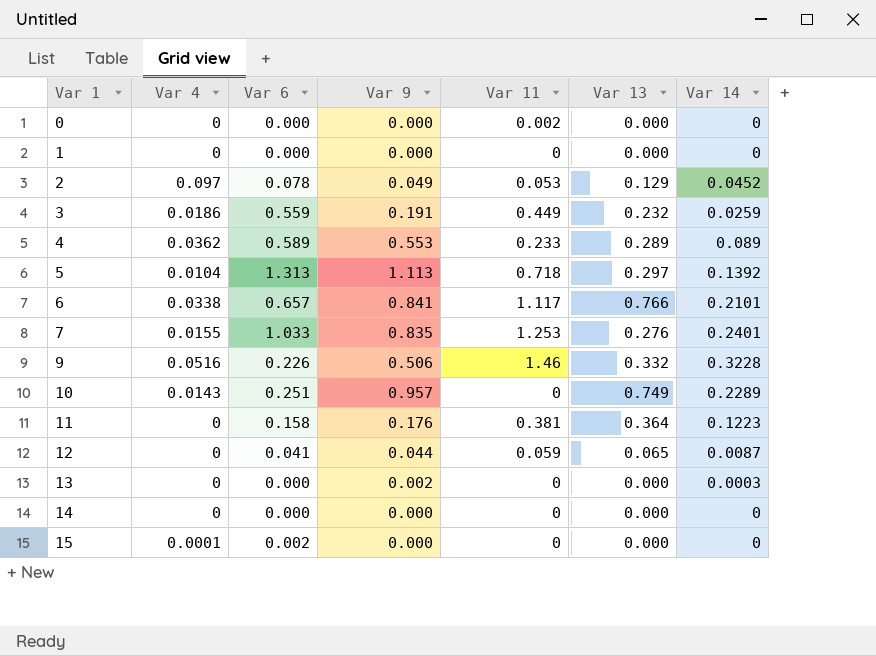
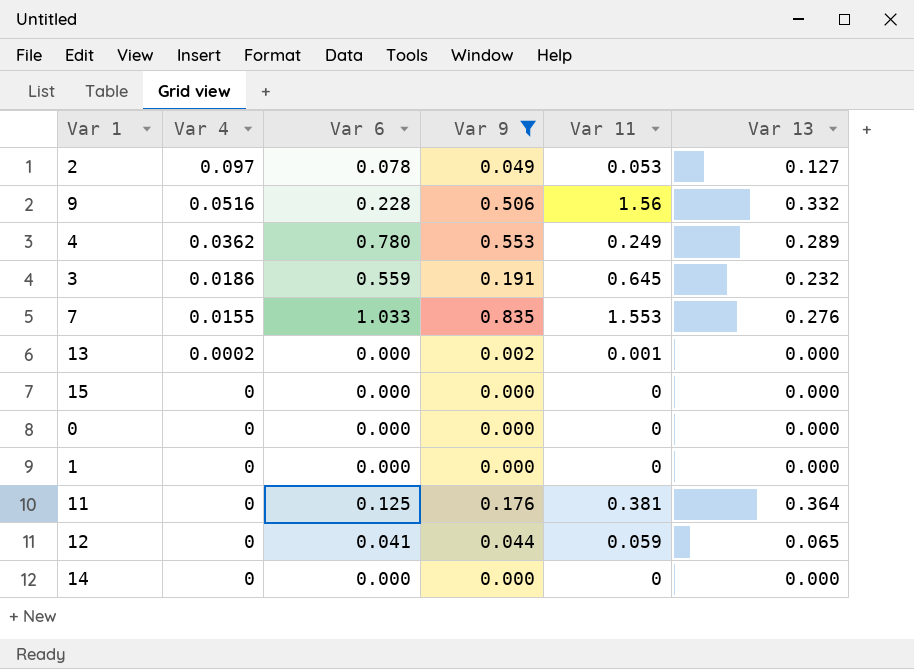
filter: none -> Var 9 <= 0.835
row order: Var 1 ascending -> Var 4 descending
column Var 14 | position: 7 -> none
2 | Var 13: 0.129 -> 0.127
9 | Var 6: 0.226 -> 0.228
9 | Var 11: 1.46 -> 1.56
4 | Var 6: 0.589 -> 0.780
4 | Var 11: 0.233 -> 0.249
3 | Var 11: 0.449 -> 0.645
7 | Var 11: 1.253 -> 1.553
13 | Var 4: 0 -> 0.0002
13 | Var 11: 0 -> 0.001
15 | Var 4: 0.0001 -> 0
15 | Var 6: 0.002 -> 0.000
0 | Var 11: 0.002 -> 0
11 | Var 6: 0.158 -> 0.125

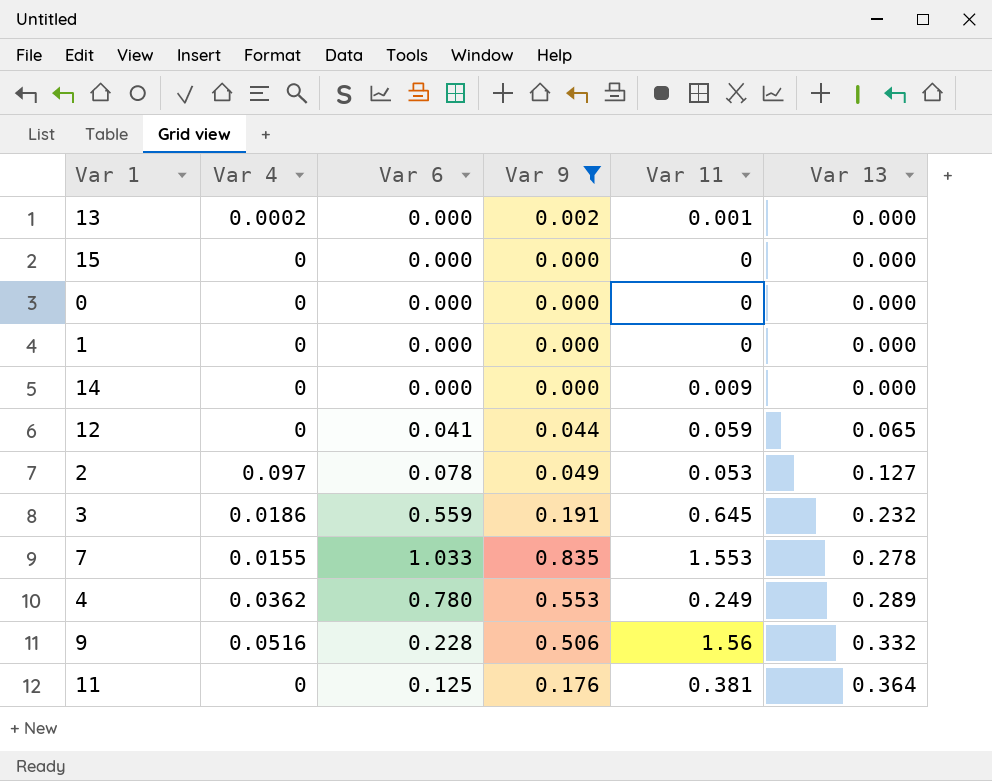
row order: Var 4 descending -> Var 13 ascending
14 | Var 11: 0 -> 0.009
7 | Var 13: 0.276 -> 0.278

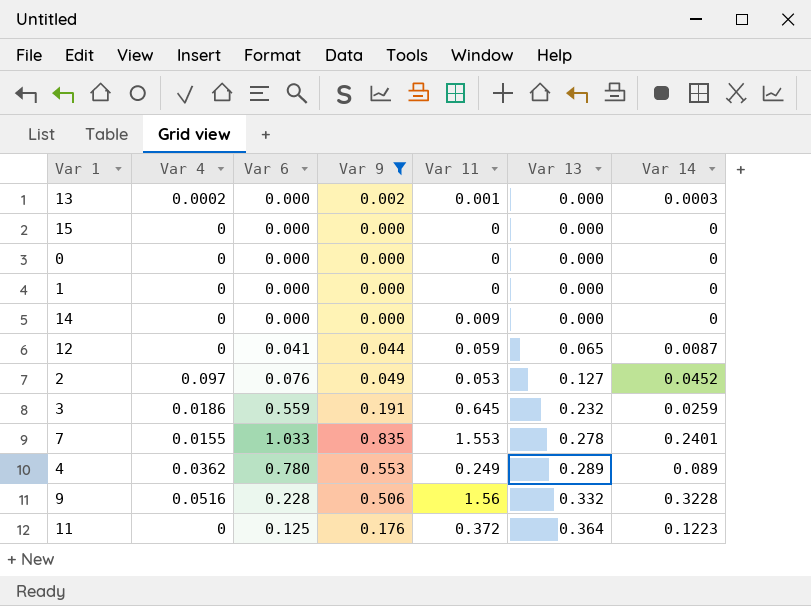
column Var 14 | position: none -> 7
2 | Var 6: 0.078 -> 0.076
11 | Var 11: 0.381 -> 0.372

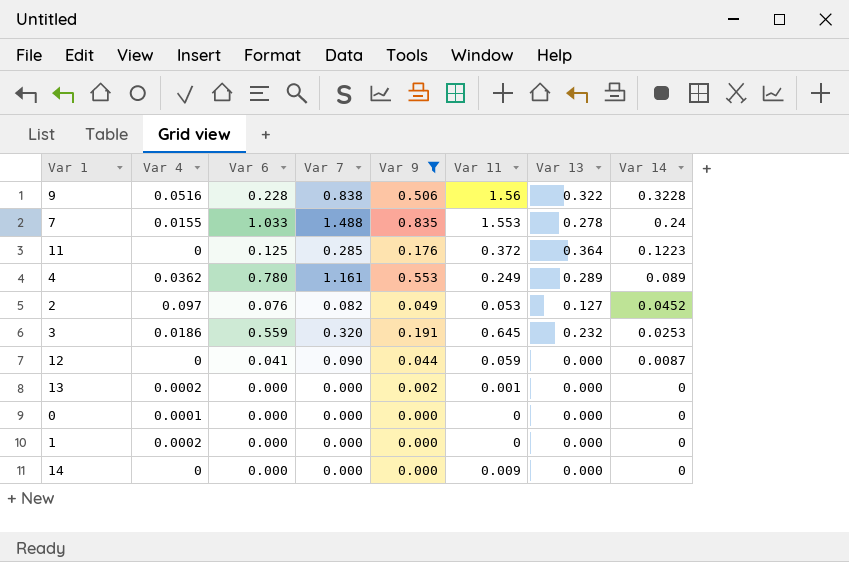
row order: Var 13 ascending -> Var 14 descending
column Var 7 | position: none -> 4
row 15: 0 | 0.000 | 0.000 | 0 | 0.000 | 0 -> none
9 | Var 13: 0.332 -> 0.322
7 | Var 14: 0.2401 -> 0.24
3 | Var 14: 0.0259 -> 0.0253
12 | Var 13: 0.065 -> 0.000
13 | Var 14: 0.0003 -> 0
0 | Var 4: 0 -> 0.0001
1 | Var 4: 0 -> 0.0002

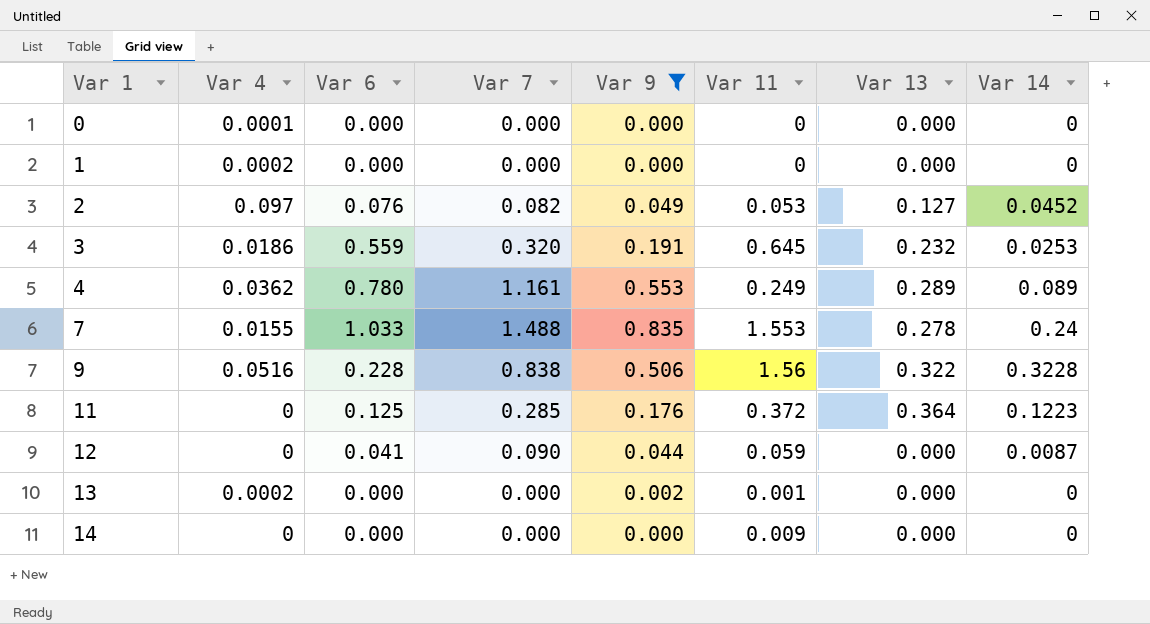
row order: Var 14 descending -> Var 1 ascending

